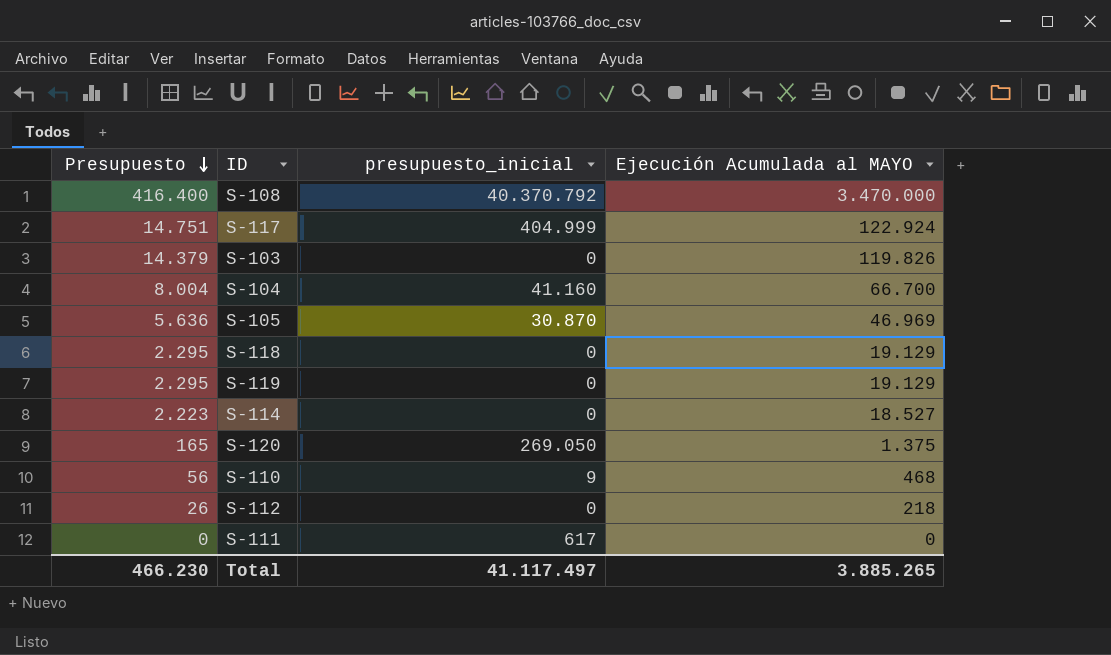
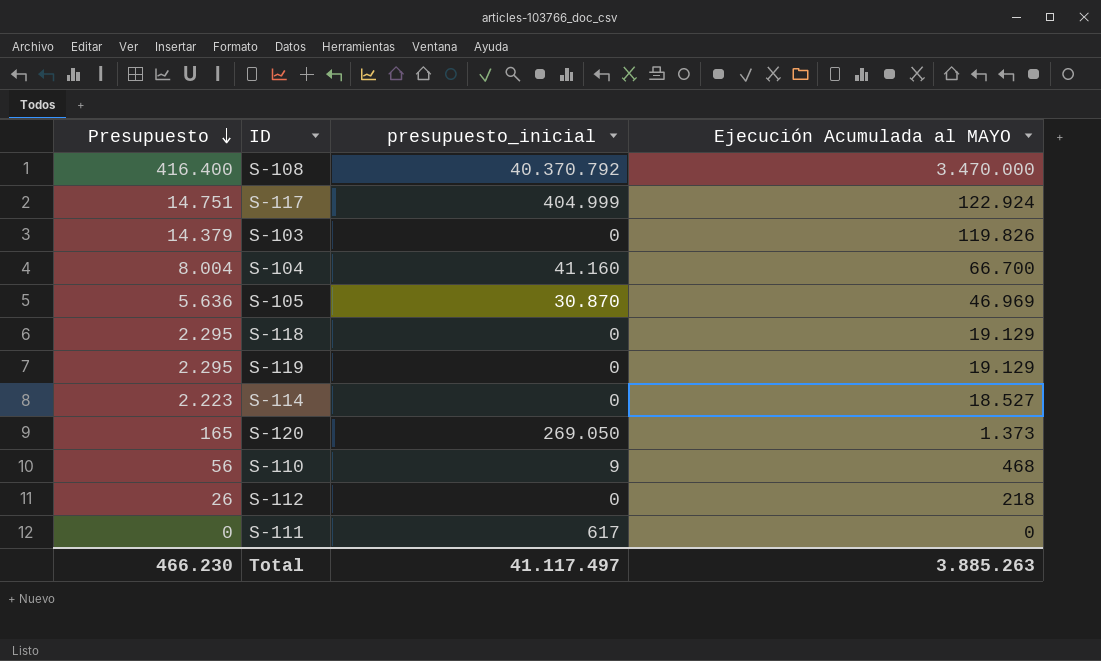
S-120 | Ejecución Acumulada al MAYO: 1.375 -> 1.373
Total | Ejecución Acumulada al MAYO: 3.885.265 -> 3.885.263

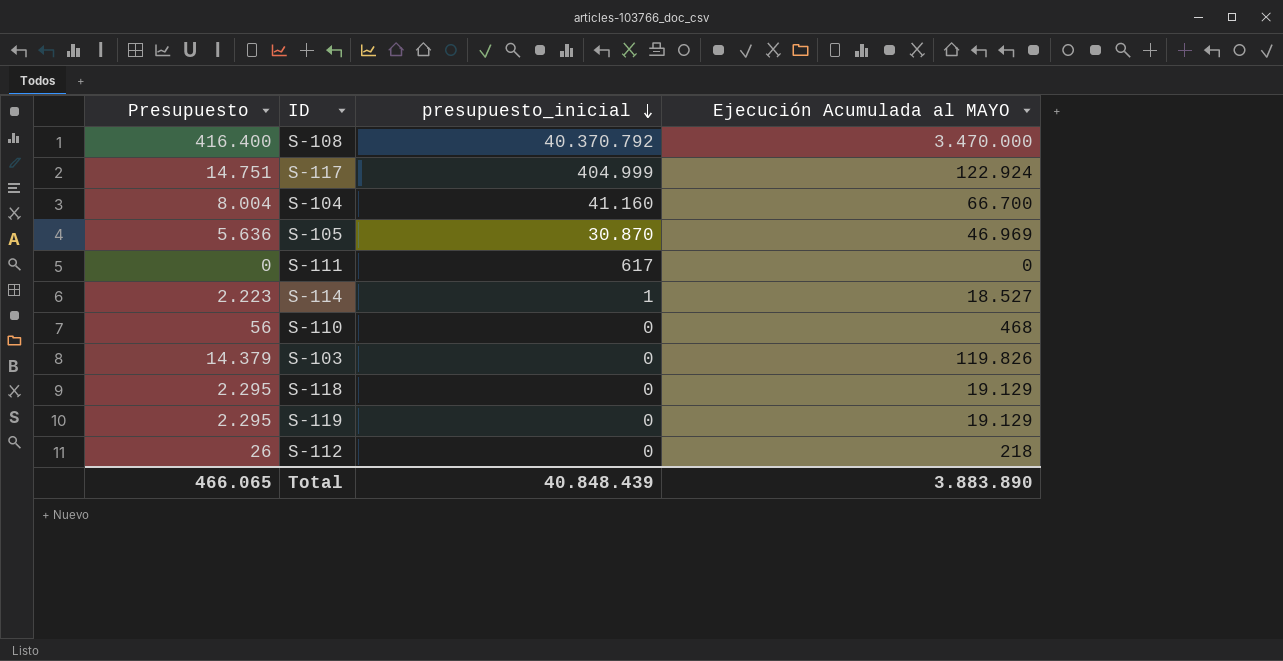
row order: Presupuesto descending -> presupuesto_inicial descending
row S-120: 165 | 269.050 | 1.373 -> none
S-114 | presupuesto_inicial: 0 -> 1
S-110 | presupuesto_inicial: 9 -> 0
Total | Presupuesto: 466.230 -> 466.065
Total | presupuesto_inicial: 41.117.497 -> 40.848.439
Total | Ejecución Acumulada al MAYO: 3.885.263 -> 3.883.890

